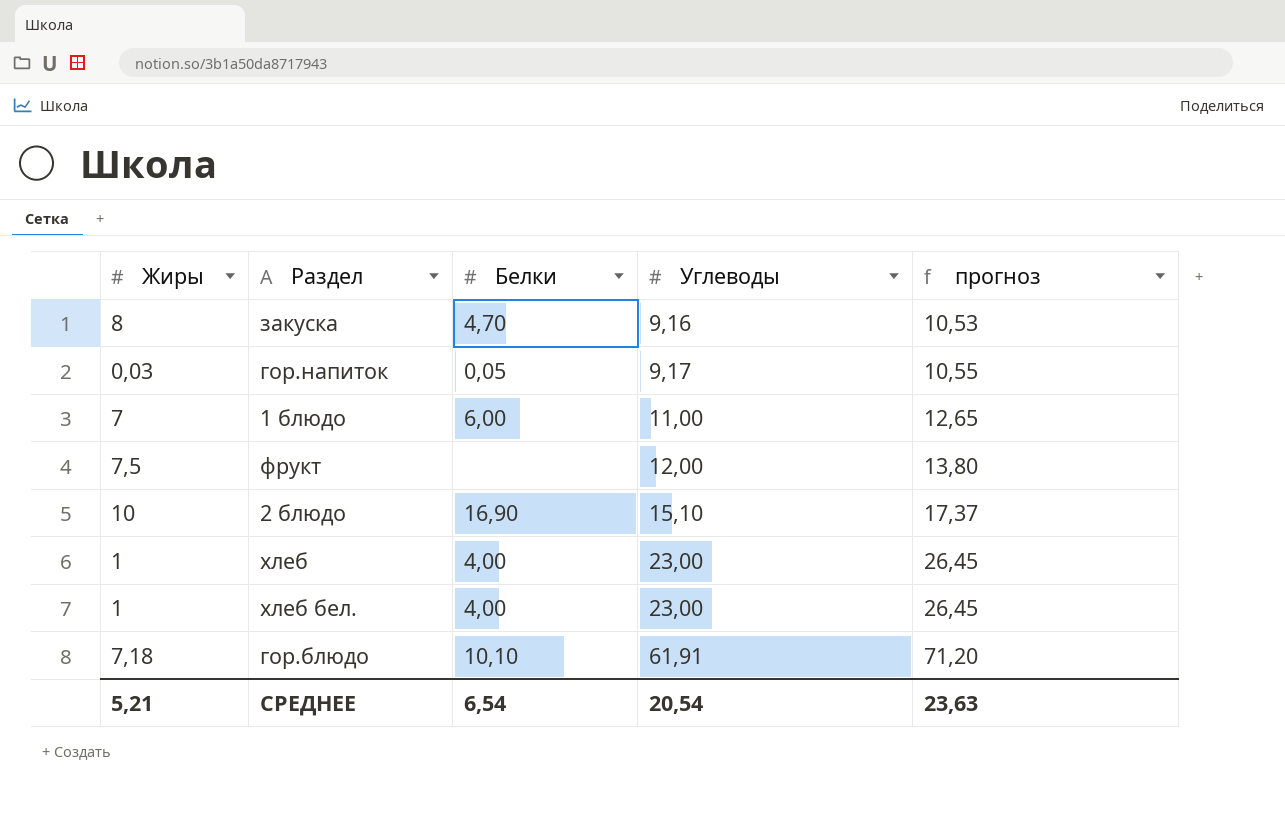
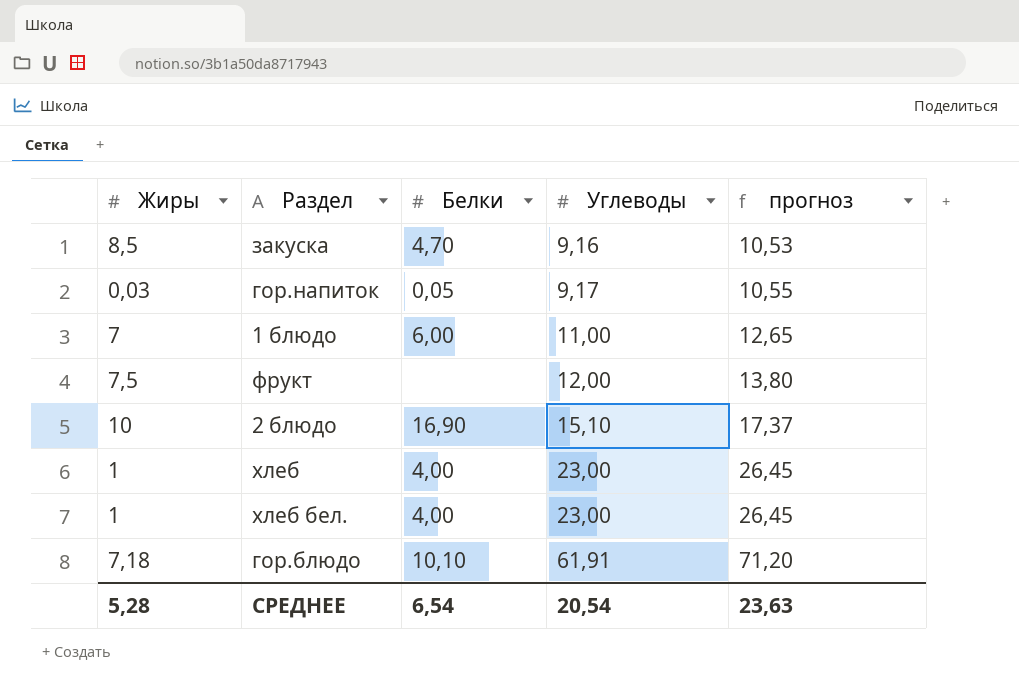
закуска | Жиры: 8 -> 8,5
СРЕДНЕЕ | Жиры: 5,21 -> 5,28

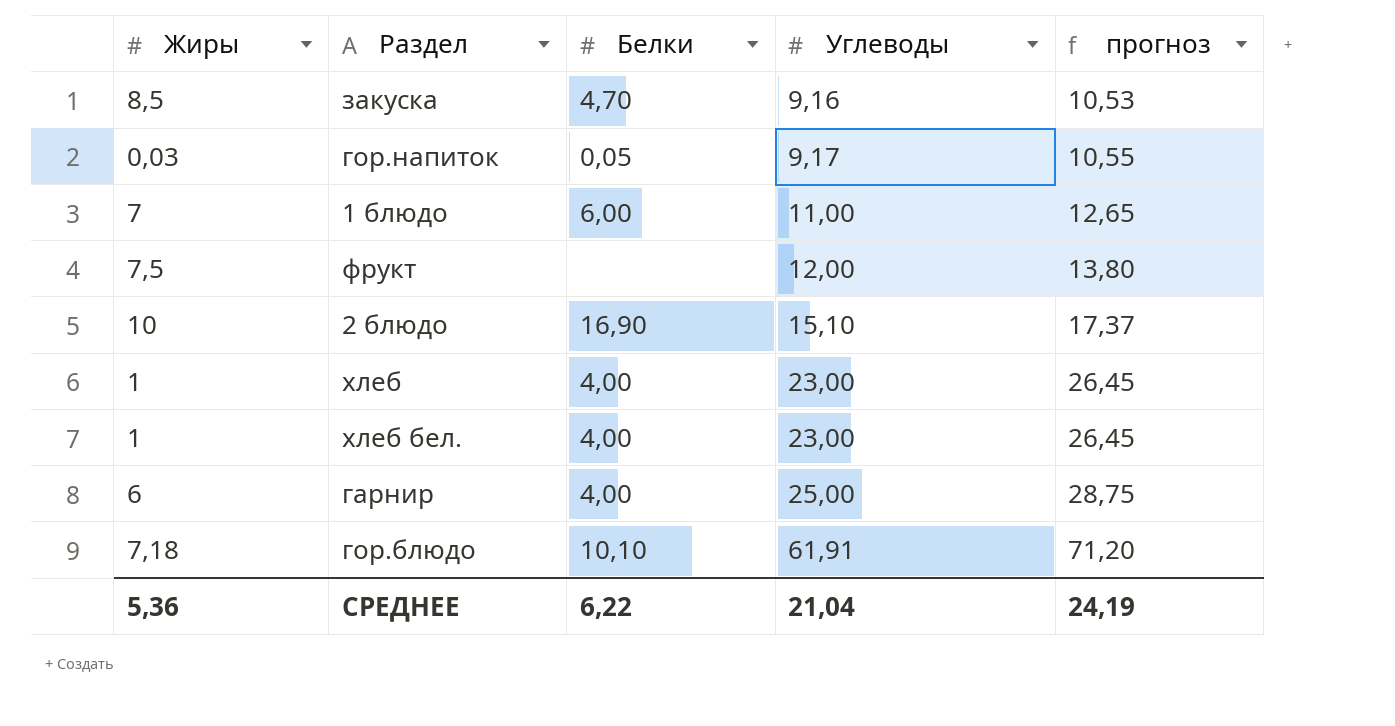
row гарнир: none -> 6 | 4,00 | 25,00 | 28,75
СРЕДНЕЕ | Жиры: 5,28 -> 5,36
СРЕДНЕЕ | Белки: 6,54 -> 6,22
СРЕДНЕЕ | Углеводы: 20,54 -> 21,04
СРЕДНЕЕ | прогноз: 23,63 -> 24,19

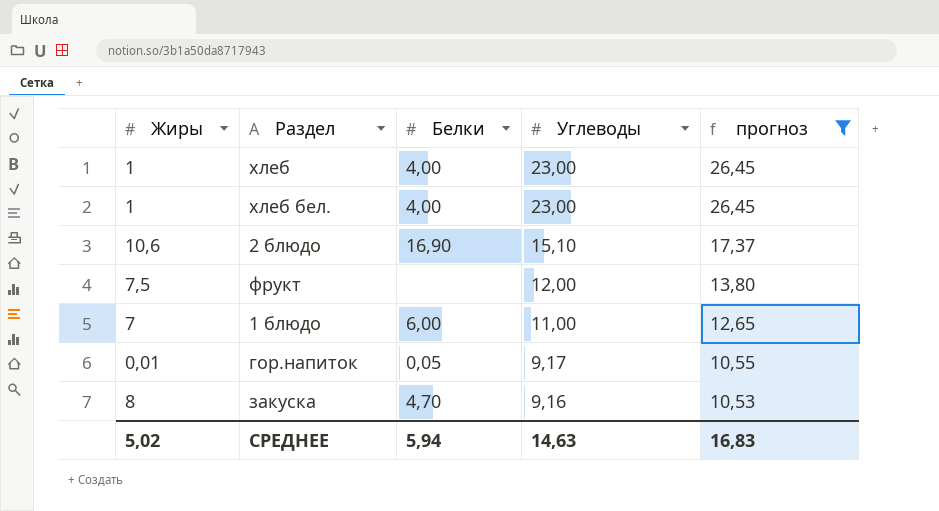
filter: none -> прогноз <= 26,45
row order: Углеводы ascending -> Углеводы descending
2 блюдо | Жиры: 10 -> 10,6
гор.напиток | Жиры: 0,03 -> 0,01
закуска | Жиры: 8,5 -> 8
СРЕДНЕЕ | Жиры: 5,36 -> 5,02
СРЕДНЕЕ | Белки: 6,22 -> 5,94
СРЕДНЕЕ | Углеводы: 21,04 -> 14,63
СРЕДНЕЕ | прогноз: 24,19 -> 16,83

